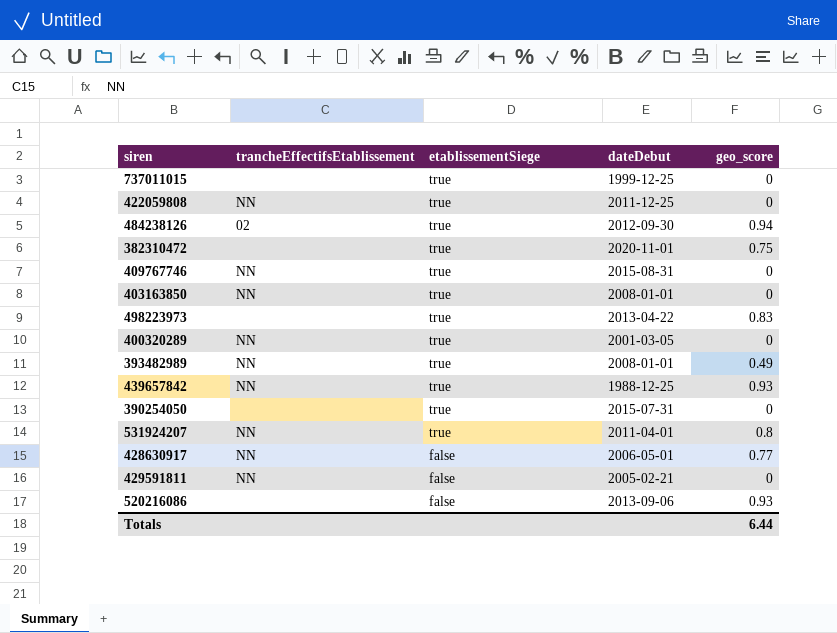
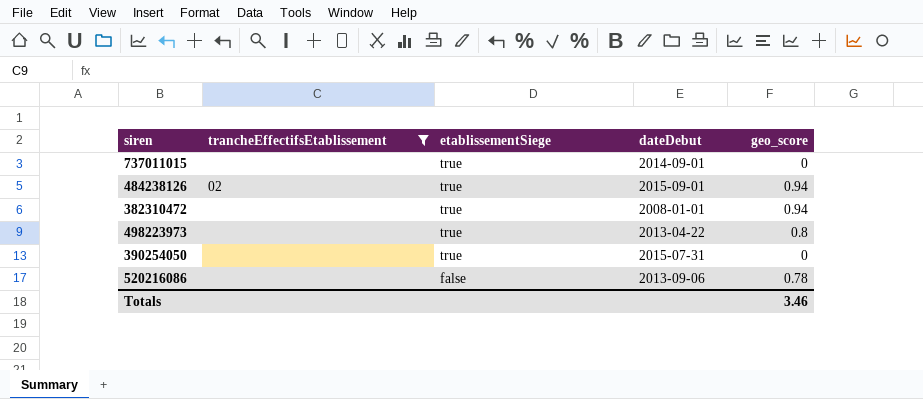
filter: none -> trancheEffectifsEtablissement != NN
737011015 | dateDebut: 1999-12-25 -> 2014-09-01
484238126 | dateDebut: 2012-09-30 -> 2015-09-01
382310472 | dateDebut: 2020-11-01 -> 2008-01-01
382310472 | geo_score: 0.75 -> 0.94
498223973 | geo_score: 0.83 -> 0.8
520216086 | geo_score: 0.93 -> 0.78
Totals | geo_score: 6.44 -> 3.46

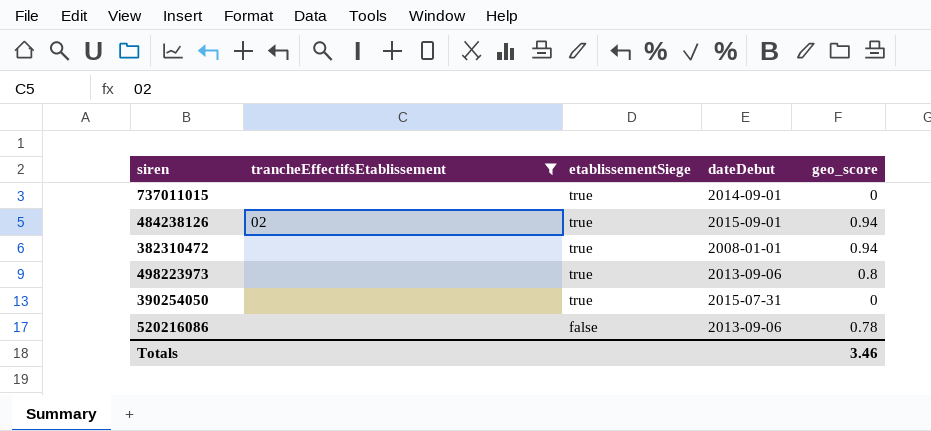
498223973 | dateDebut: 2013-04-22 -> 2013-09-06

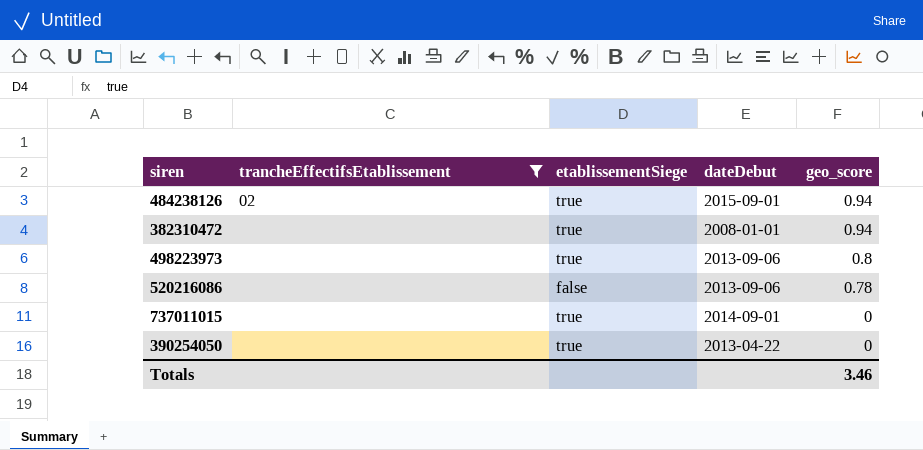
row order: etablissementSiege descending -> geo_score descending
390254050 | dateDebut: 2015-07-31 -> 2013-04-22

